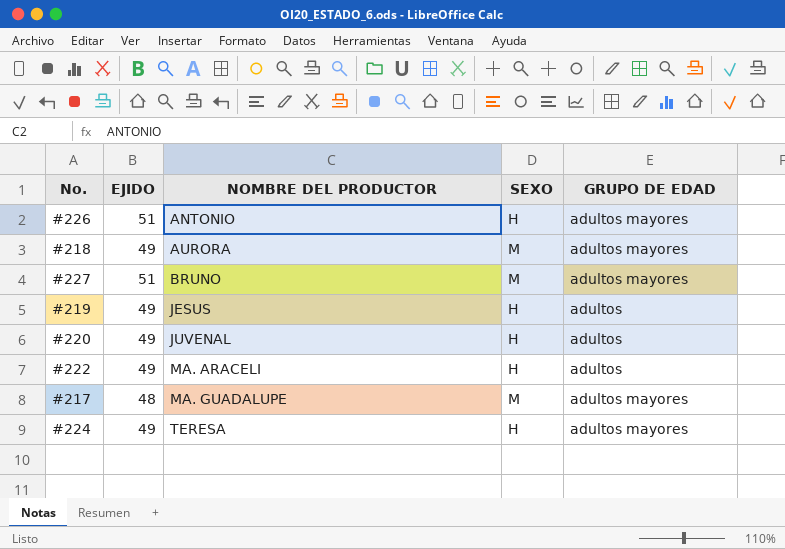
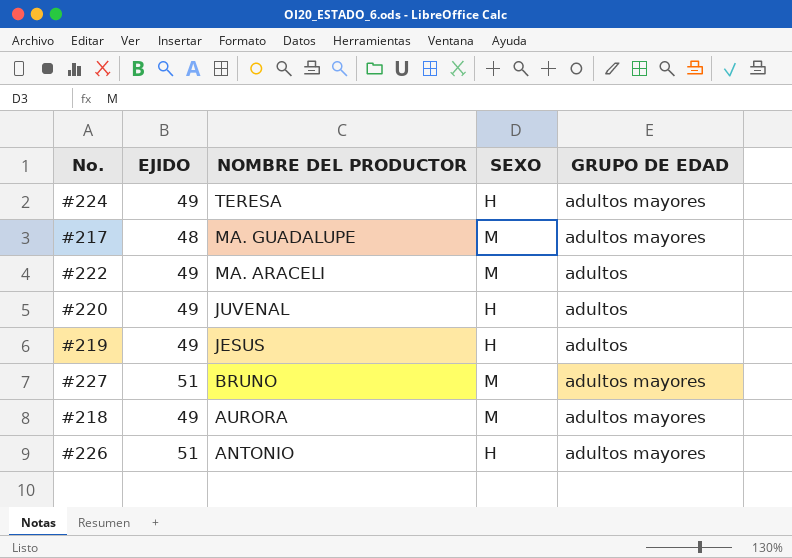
row order: NOMBRE DEL PRODUCTOR ascending -> NOMBRE DEL PRODUCTOR descending
#222 | SEXO: H -> M

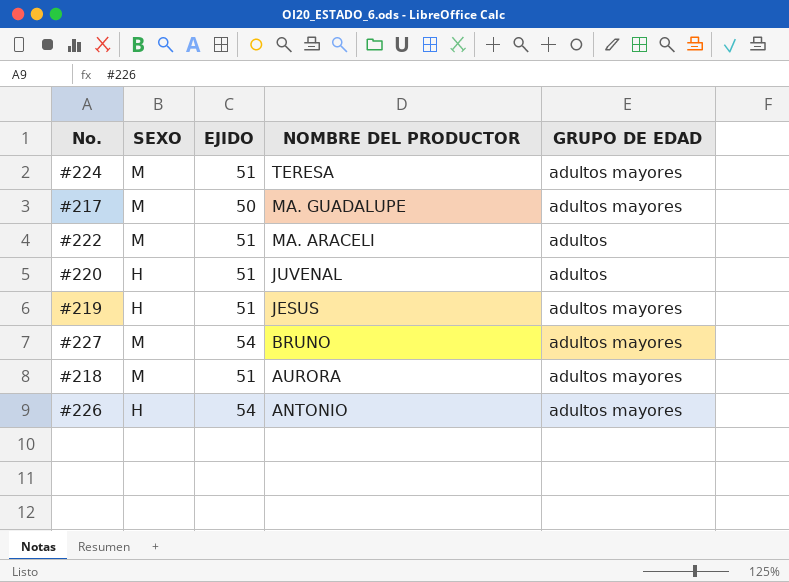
column SEXO | position: 4 -> 2
#224 | SEXO: H -> M
#224 | EJIDO: 49 -> 51
#217 | EJIDO: 48 -> 50
#222 | EJIDO: 49 -> 51
#220 | EJIDO: 49 -> 51
#219 | EJIDO: 49 -> 51
#219 | GRUPO DE EDAD: adultos -> adultos mayores
#227 | EJIDO: 51 -> 54
#218 | EJIDO: 49 -> 51
#226 | EJIDO: 51 -> 54

